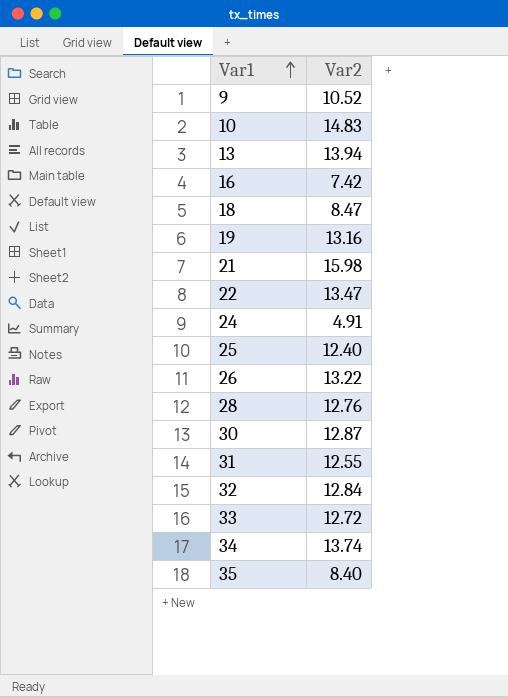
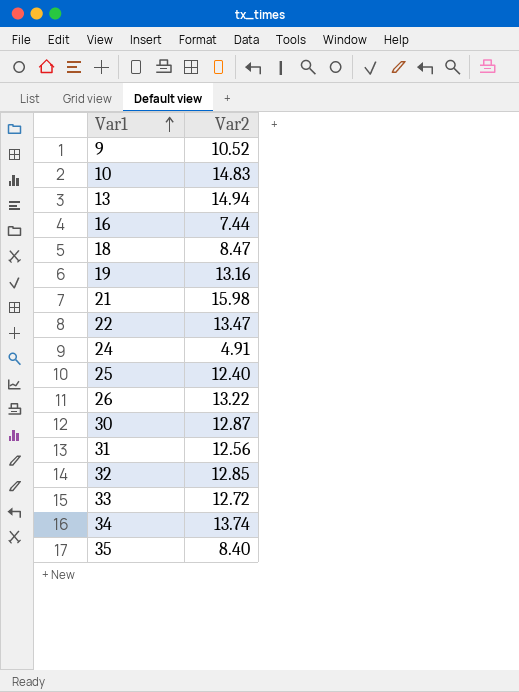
row 28: 12.76 -> none
13 | Var2: 13.94 -> 14.94
16 | Var2: 7.42 -> 7.44
31 | Var2: 12.55 -> 12.56
32 | Var2: 12.84 -> 12.85

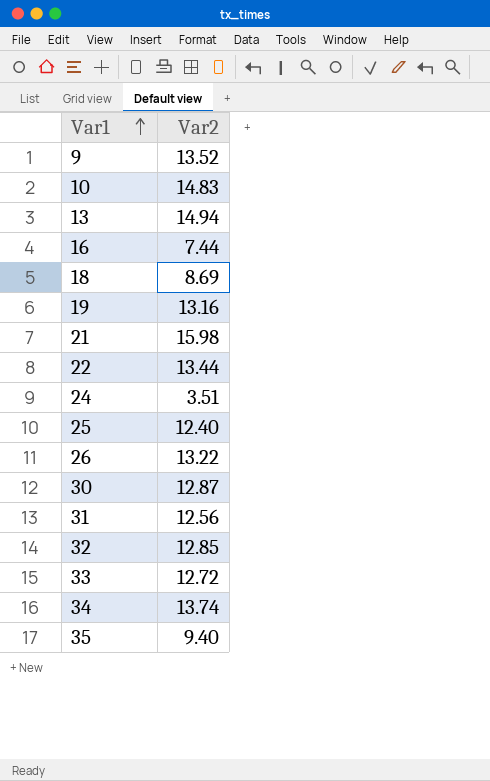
9 | Var2: 10.52 -> 13.52
18 | Var2: 8.47 -> 8.69
22 | Var2: 13.47 -> 13.44
24 | Var2: 4.91 -> 3.51
35 | Var2: 8.40 -> 9.40

